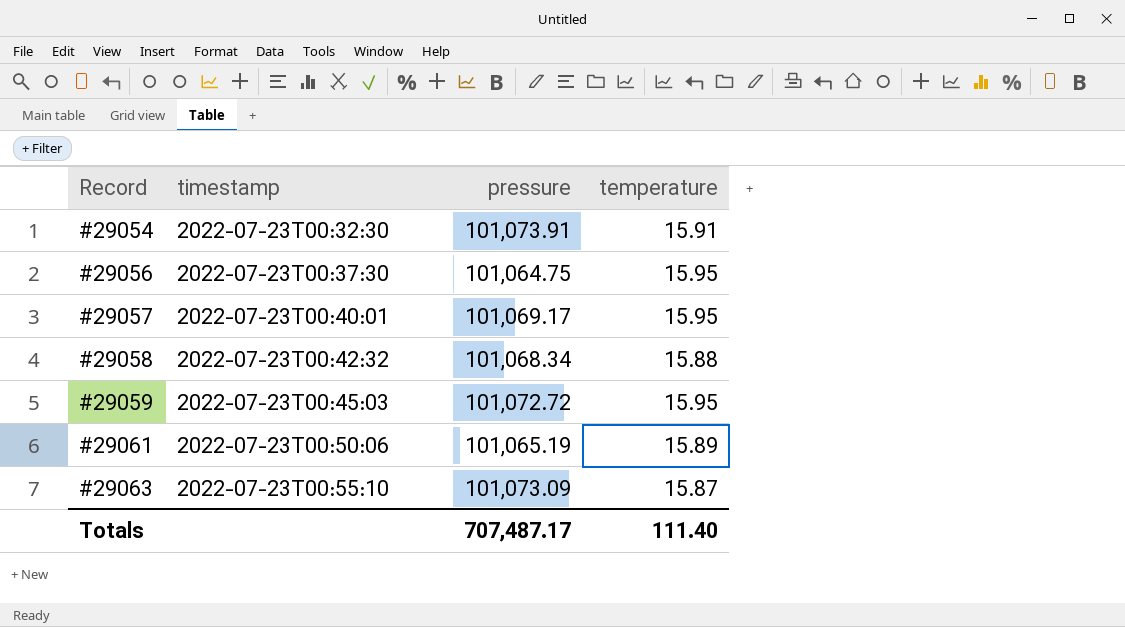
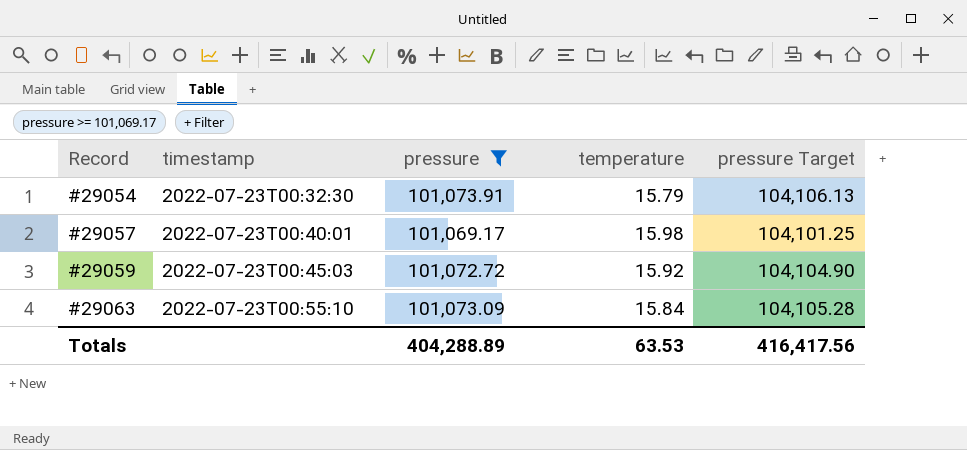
filter: none -> pressure >= 101,069.17
column pressure Target | formula: none -> [pressure] * 1.03
#29054 | temperature: 15.91 -> 15.79
#29057 | temperature: 15.95 -> 15.98
#29059 | temperature: 15.95 -> 15.92
#29063 | temperature: 15.87 -> 15.84
Totals | pressure: 707,487.17 -> 404,288.89
Totals | temperature: 111.40 -> 63.53

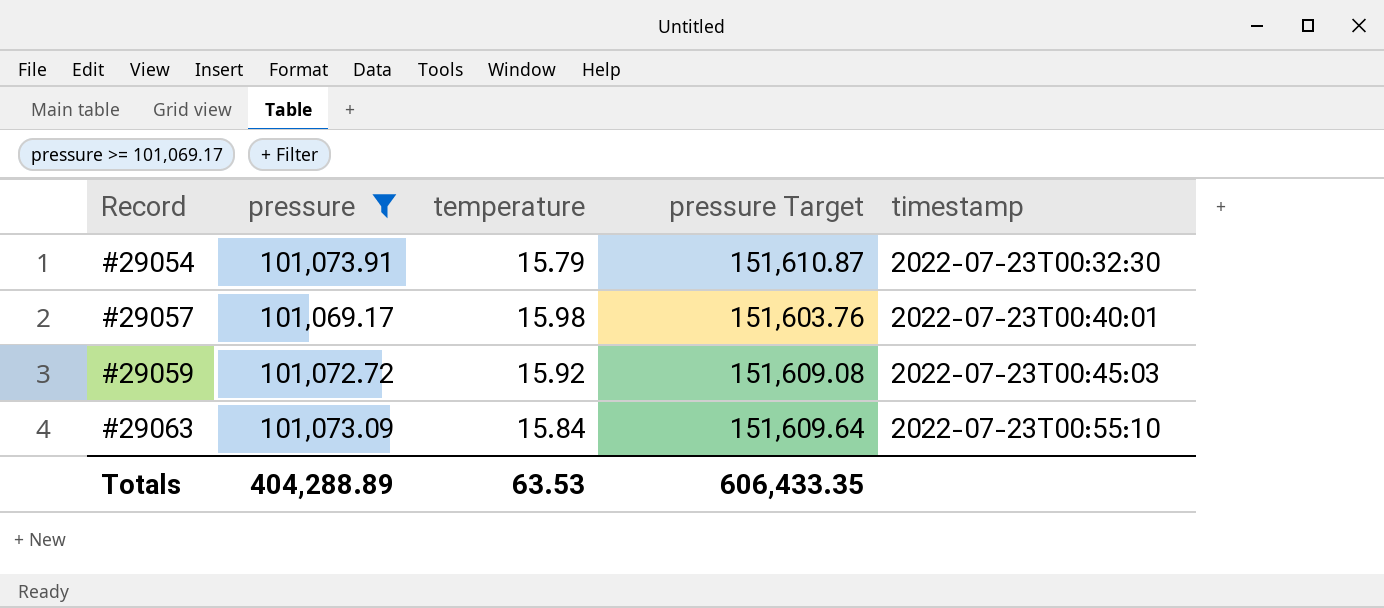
column pressure Target | formula: [pressure] * 1.03 -> [pressure] * 1.5
column timestamp | position: 2 -> 5
Totals | pressure Target: 416,417.56 -> 606,433.35

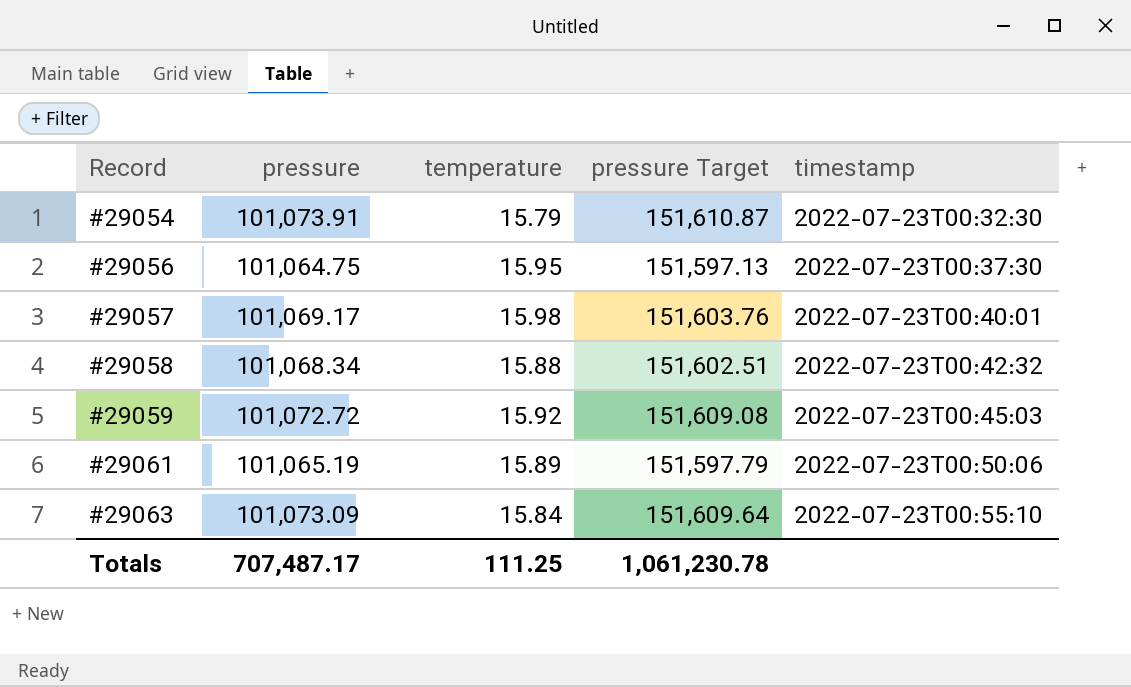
filter: pressure >= 101,069.17 -> none
Totals | pressure: 404,288.89 -> 707,487.17
Totals | temperature: 63.53 -> 111.25
Totals | pressure Target: 606,433.35 -> 1,061,230.78

